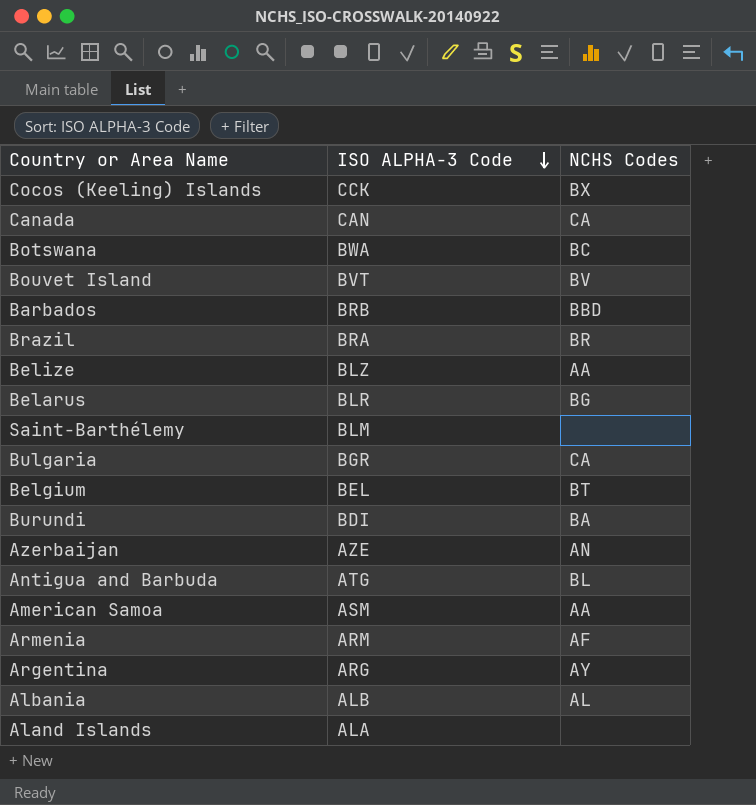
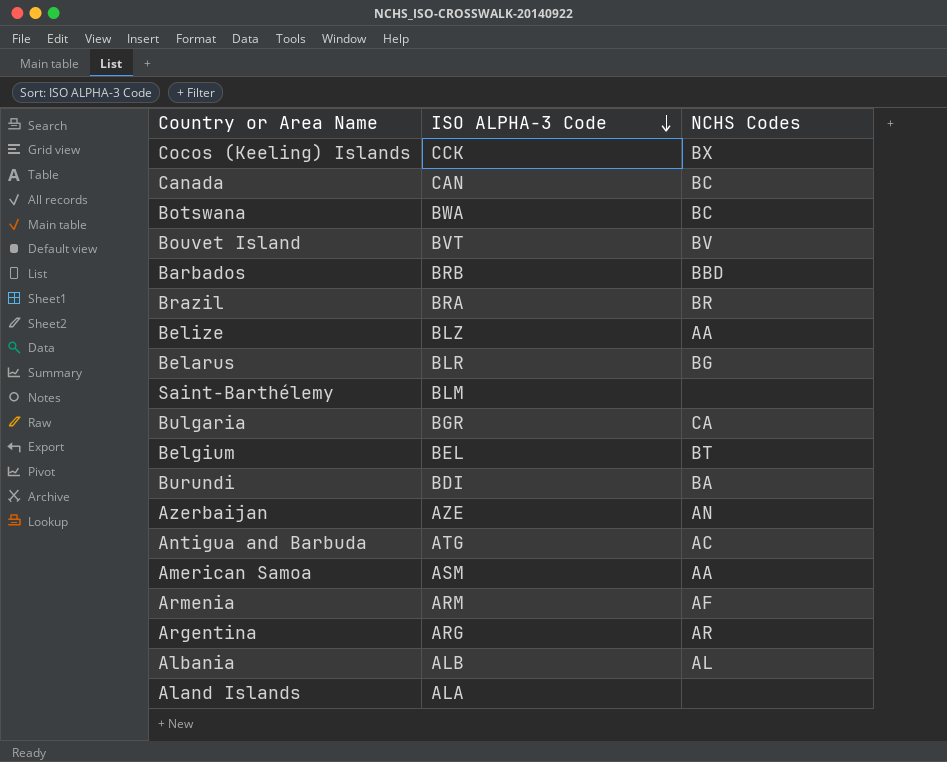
Canada | NCHS Codes: CA -> BC
Antigua and Barbuda | NCHS Codes: BL -> AC
Argentina | NCHS Codes: AY -> AR

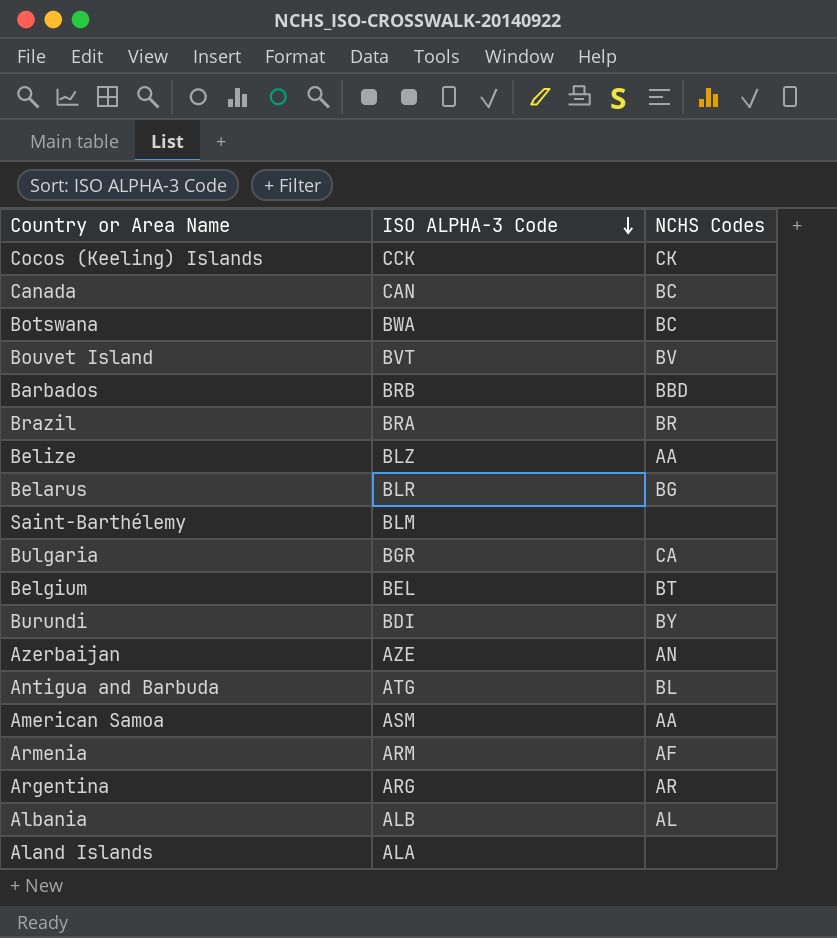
Cocos (Keeling) Islands | NCHS Codes: BX -> CK
Burundi | NCHS Codes: BA -> BY
Antigua and Barbuda | NCHS Codes: AC -> BL

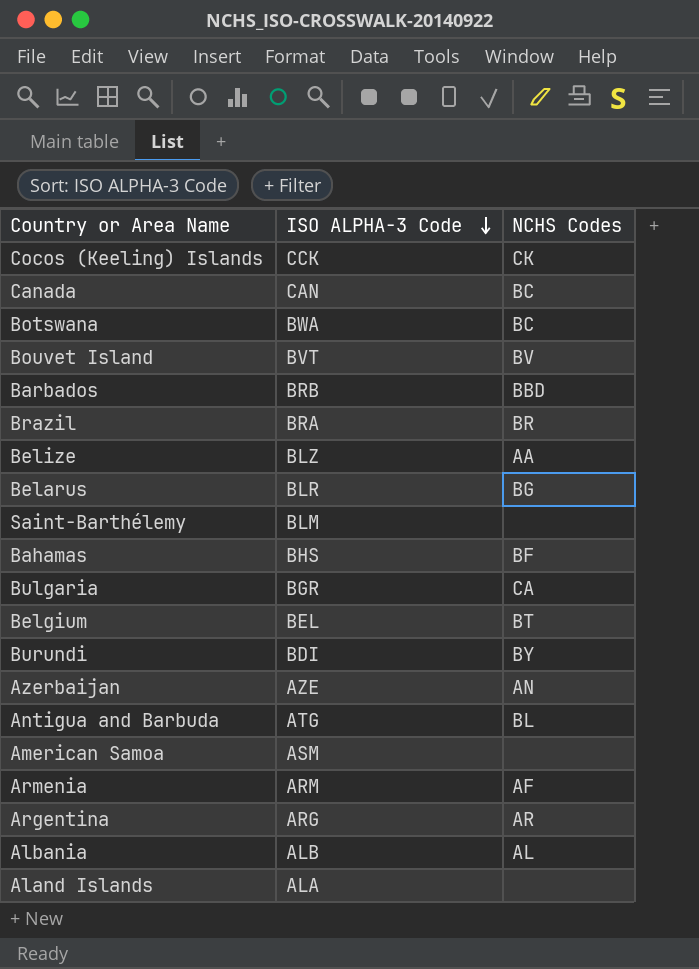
row Bahamas: none -> BHS | BF
American Samoa | NCHS Codes: AA -> none

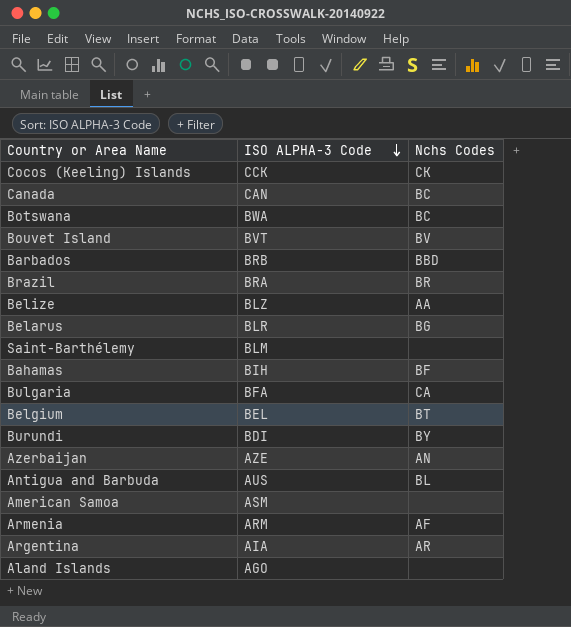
column name: NCHS Codes -> Nchs Codes
row Albania: ALB | AL -> none
Bahamas | ISO ALPHA-3 Code: BHS -> BIH
Bulgaria | ISO ALPHA-3 Code: BGR -> BFA
Antigua and Barbuda | ISO ALPHA-3 Code: ATG -> AUS
Argentina | ISO ALPHA-3 Code: ARG -> AIA
Aland Islands | ISO ALPHA-3 Code: ALA -> AGO

